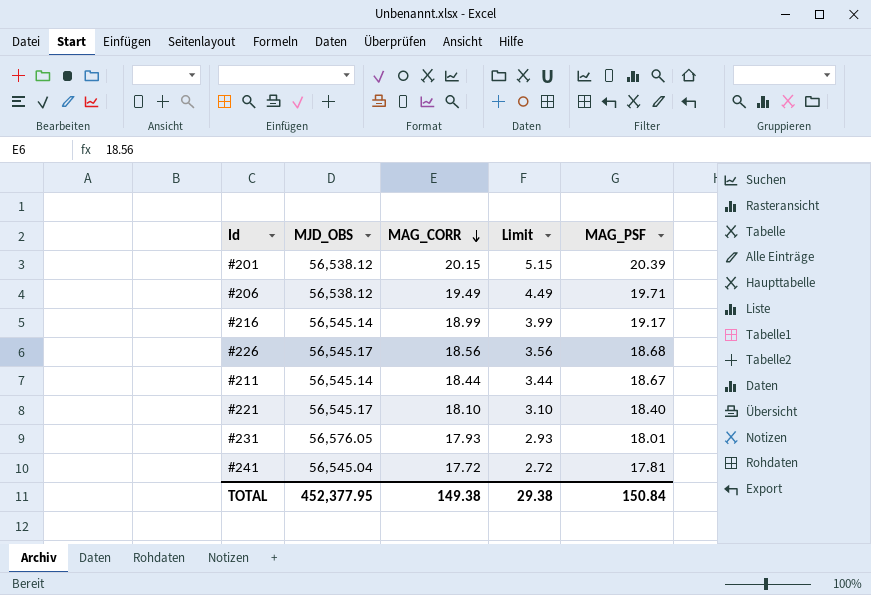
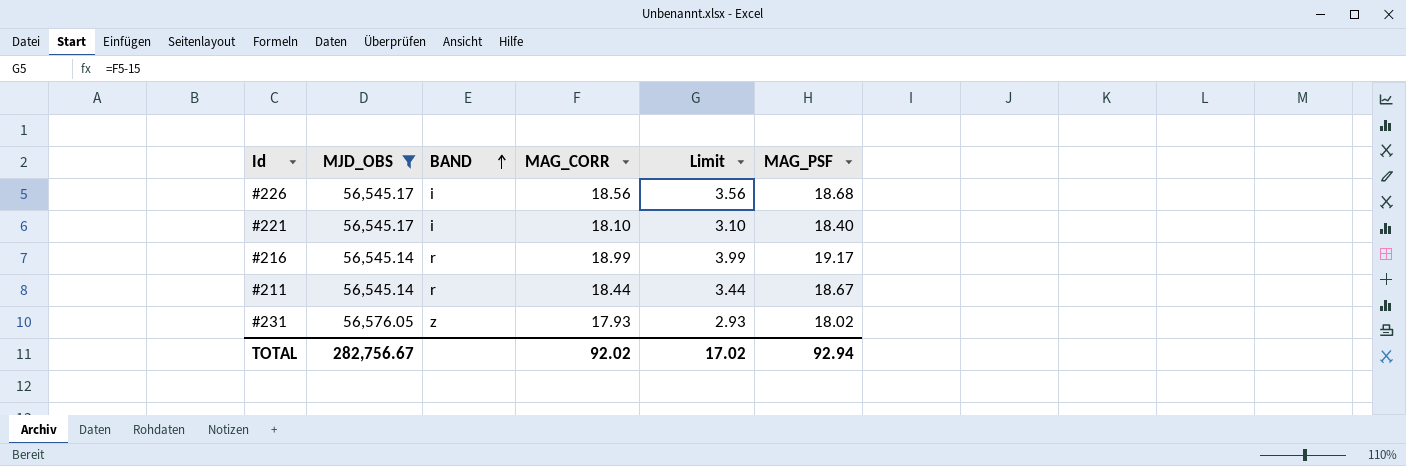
filter: none -> MJD_OBS >= 56,545.14
row order: MAG_CORR descending -> BAND ascending
column BAND | position: none -> 3
#231 | MAG_PSF: 18.01 -> 18.02
TOTAL | MJD_OBS: 452,377.95 -> 282,756.67
TOTAL | MAG_CORR: 149.38 -> 92.02
TOTAL | Limit: 29.38 -> 17.02
TOTAL | MAG_PSF: 150.84 -> 92.94

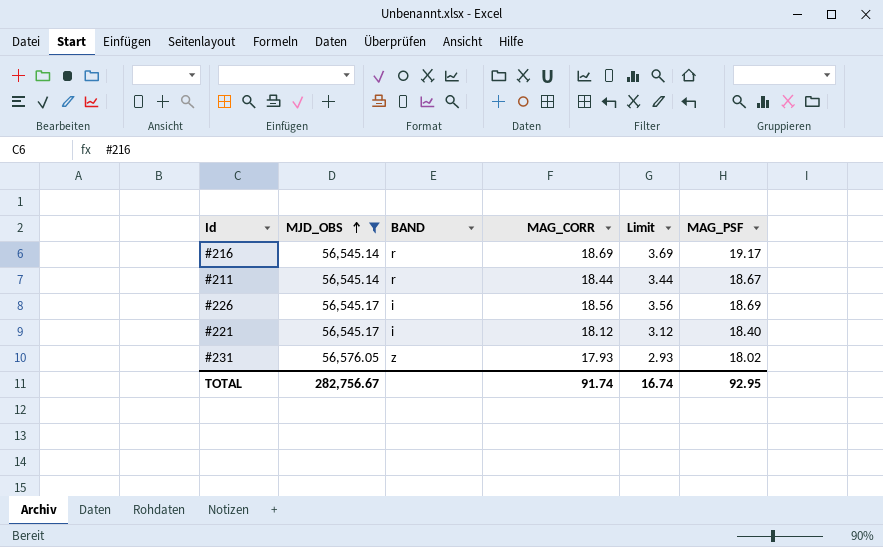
row order: BAND ascending -> MJD_OBS ascending
#216 | MAG_CORR: 18.99 -> 18.69
#216 | Limit: 3.99 -> 3.69
#226 | MAG_PSF: 18.68 -> 18.69
#221 | MAG_CORR: 18.10 -> 18.12
#221 | Limit: 3.10 -> 3.12
TOTAL | MAG_CORR: 92.02 -> 91.74
TOTAL | Limit: 17.02 -> 16.74
TOTAL | MAG_PSF: 92.94 -> 92.95

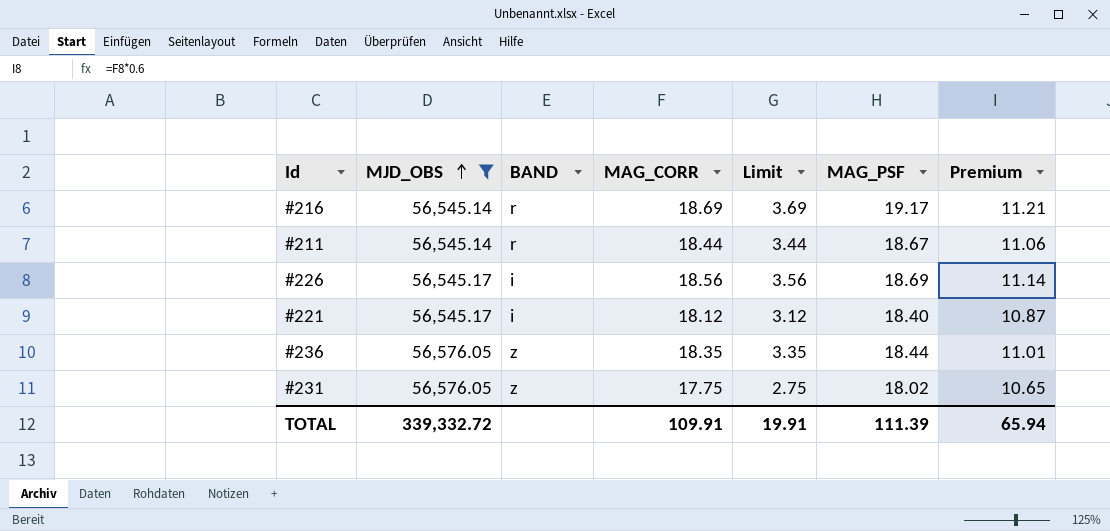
column Premium | formula: none -> [MAG_CORR] * 0.6
row #236: none -> 56,576.05 | z | 18.35 | 3.35 | 18.44 | 11.01
#231 | MAG_CORR: 17.93 -> 17.75
#231 | Limit: 2.93 -> 2.75
TOTAL | MJD_OBS: 282,756.67 -> 339,332.72
TOTAL | MAG_CORR: 91.74 -> 109.91
TOTAL | Limit: 16.74 -> 19.91
TOTAL | MAG_PSF: 92.95 -> 111.39

